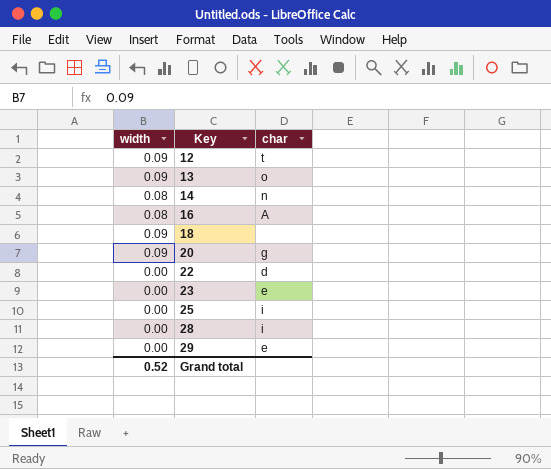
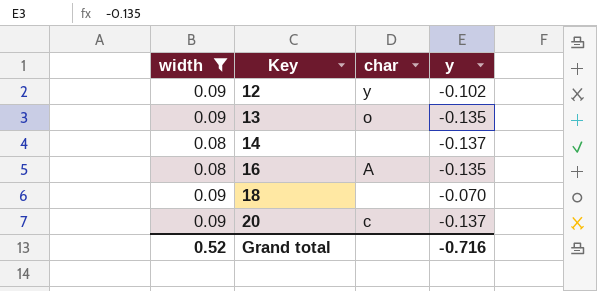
filter: none -> width != 0.00
column y | position: none -> 4
12 | char: t -> y
14 | char: n -> none
20 | char: g -> c

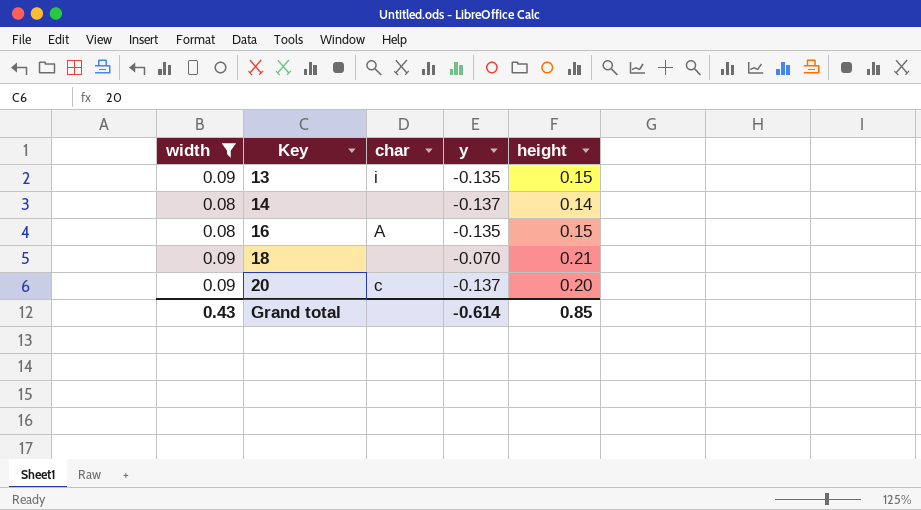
column height | position: none -> 5
row 12: 0.09 | y | -0.102 -> none
13 | char: o -> i
Grand total | width: 0.52 -> 0.43
Grand total | y: -0.716 -> -0.614

